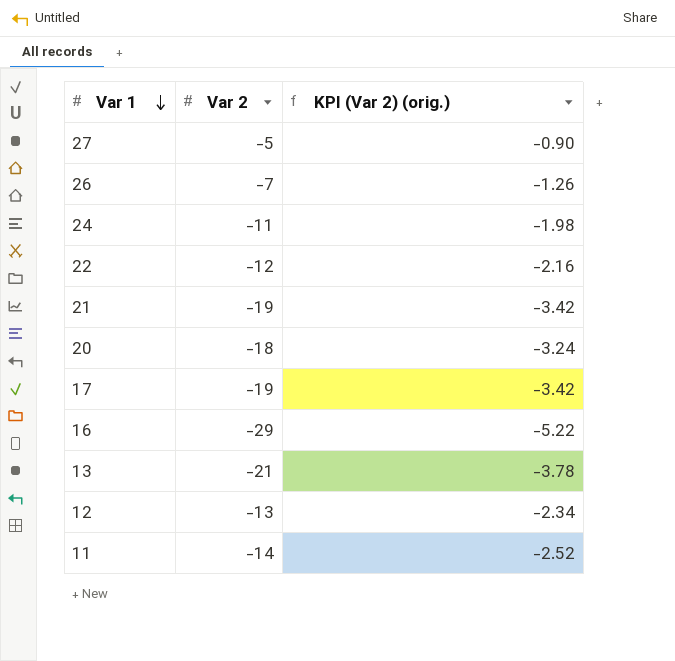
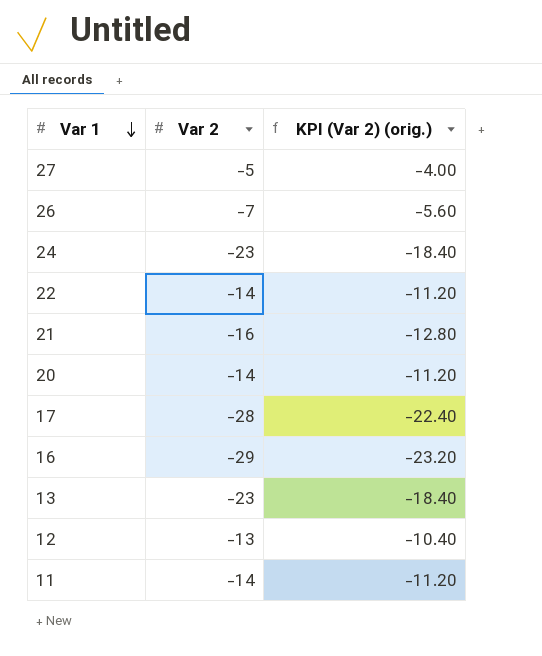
column KPI (Var 2) (orig.) | formula: [Var 2] * 0.18 -> [Var 2] * 0.8
24 | Var 2: -11 -> -23
22 | Var 2: -12 -> -14
21 | Var 2: -19 -> -16
20 | Var 2: -18 -> -14
17 | Var 2: -19 -> -28
13 | Var 2: -21 -> -23

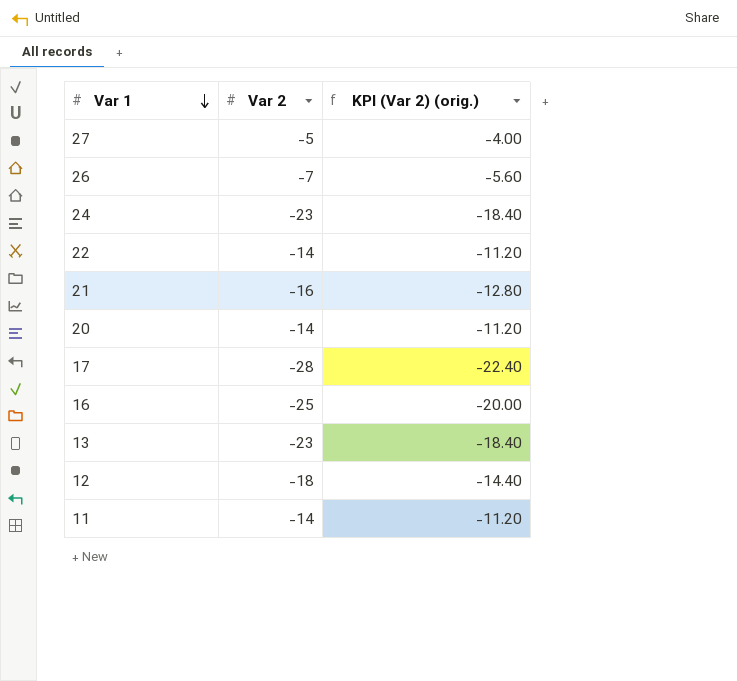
16 | Var 2: -29 -> -25
16 | KPI (Var 2) (orig.): -23.20 -> -20.00
12 | Var 2: -13 -> -18
12 | KPI (Var 2) (orig.): -10.40 -> -14.40

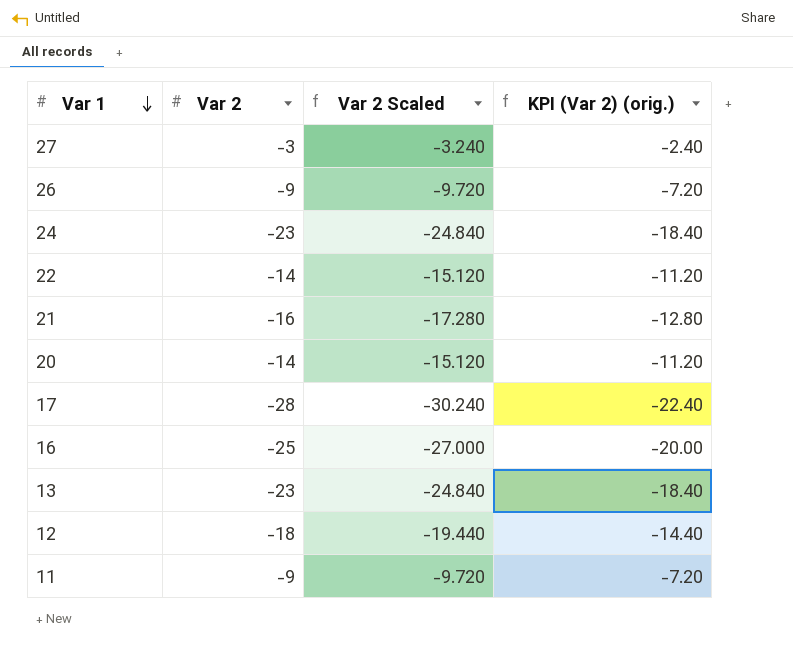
column Var 2 Scaled | formula: none -> [Var 2] * 1.08
27 | Var 2: -5 -> -3
27 | KPI (Var 2) (orig.): -4.00 -> -2.40
26 | Var 2: -7 -> -9
26 | KPI (Var 2) (orig.): -5.60 -> -7.20
11 | Var 2: -14 -> -9
11 | KPI (Var 2) (orig.): -11.20 -> -7.20

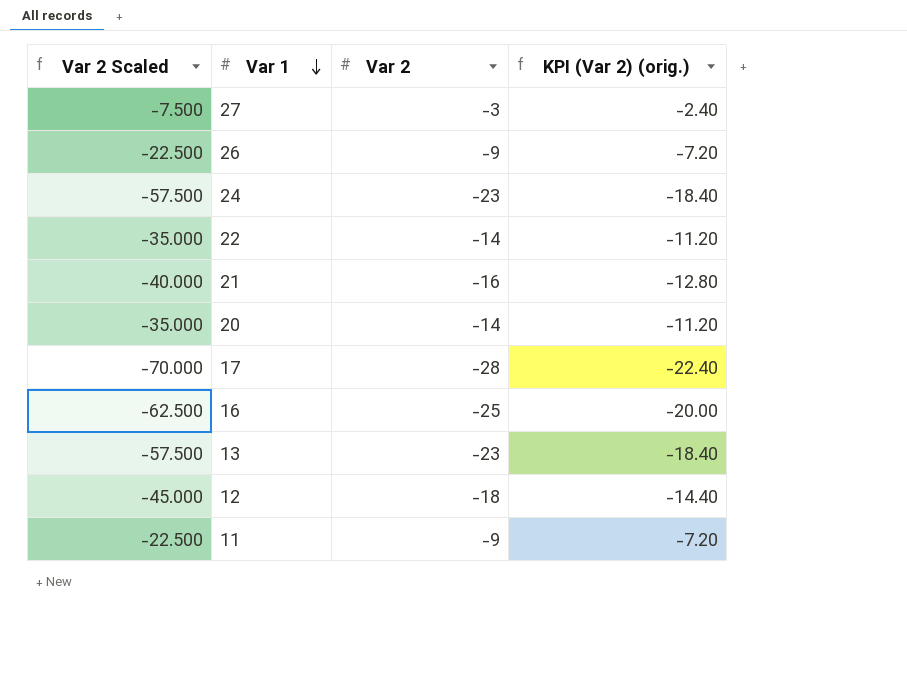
column Var 2 Scaled | formula: [Var 2] * 1.08 -> [Var 2] * 2.5
column Var 2 Scaled | position: 3 -> 1

